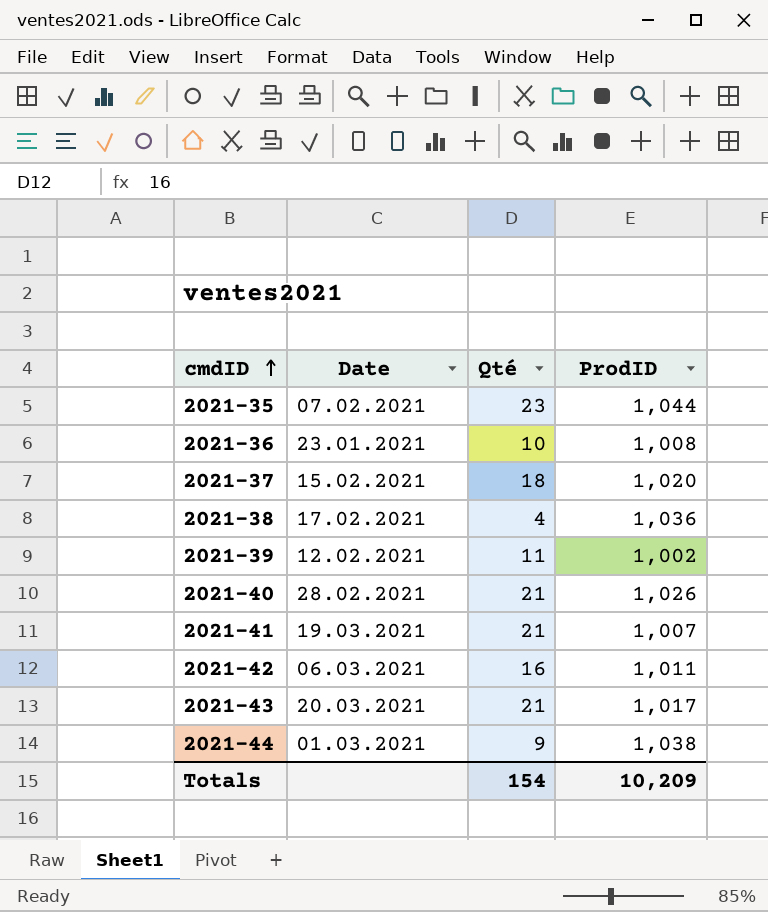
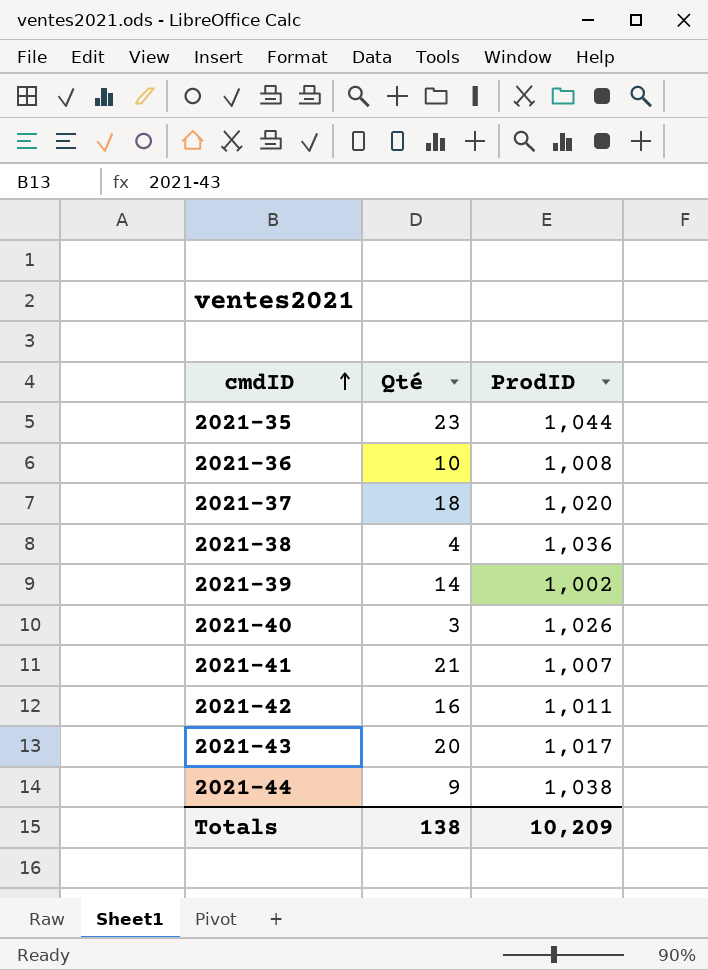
column Date | position: 2 -> none
2021-39 | Qté: 11 -> 14
2021-40 | Qté: 21 -> 3
2021-43 | Qté: 21 -> 20
Totals | Qté: 154 -> 138

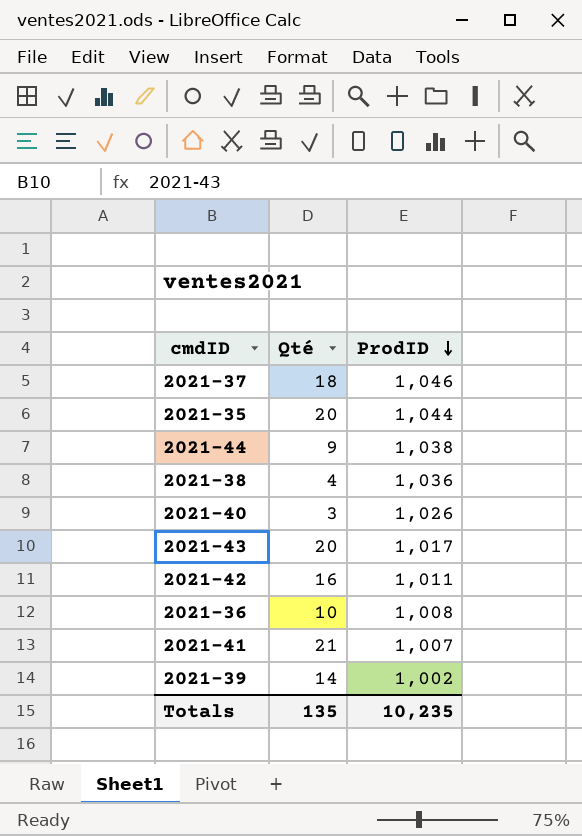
row order: cmdID ascending -> ProdID descending
2021-37 | ProdID: 1,020 -> 1,046
2021-35 | Qté: 23 -> 20
Totals | Qté: 138 -> 135
Totals | ProdID: 10,209 -> 10,235

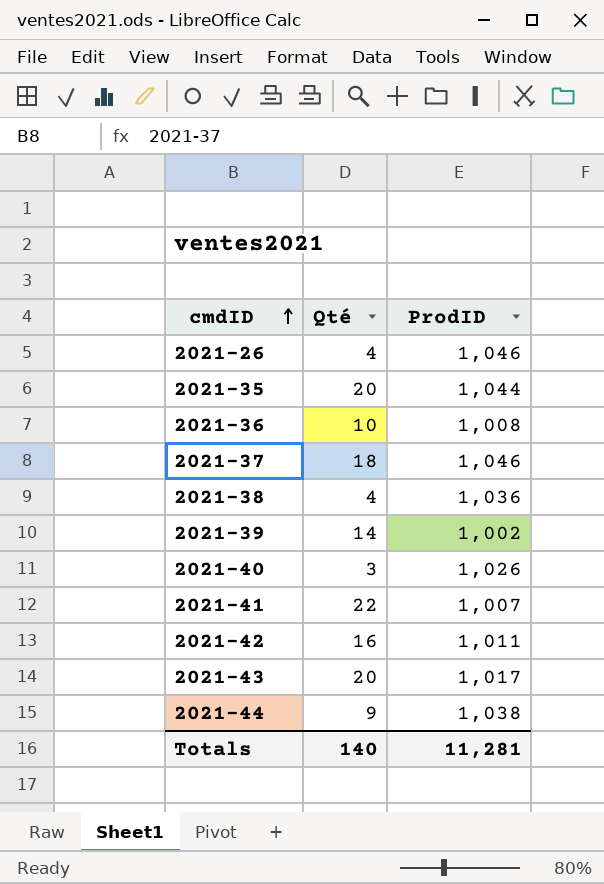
row order: ProdID descending -> cmdID ascending
row 2021-26: none -> 4 | 1,046
2021-41 | Qté: 21 -> 22
Totals | Qté: 135 -> 140
Totals | ProdID: 10,235 -> 11,281

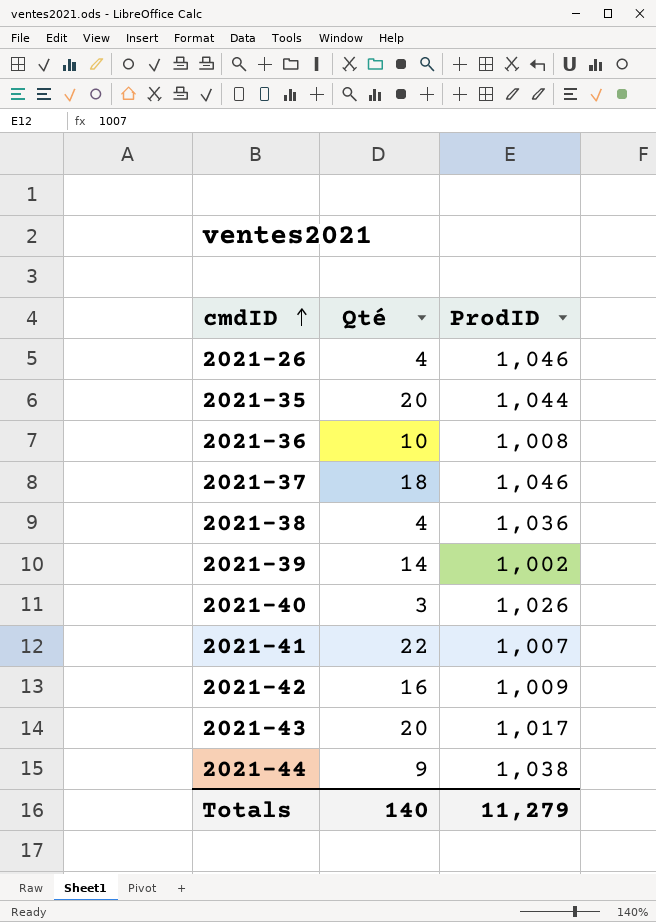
2021-42 | ProdID: 1,011 -> 1,009
Totals | ProdID: 11,281 -> 11,279

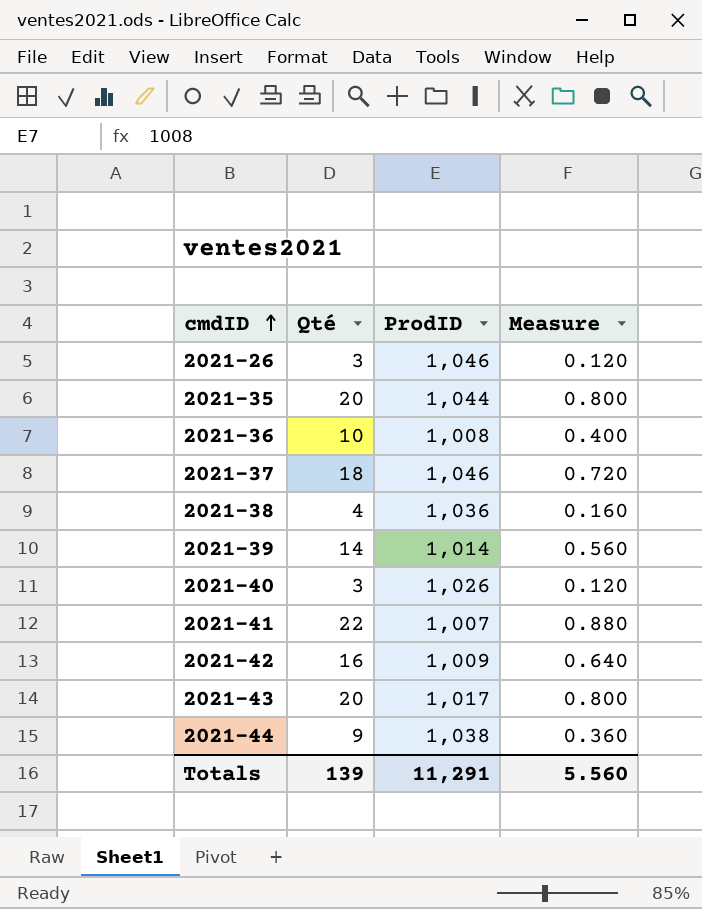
column Measure | formula: none -> [Qté] * 0.04
2021-26 | Qté: 4 -> 3
2021-39 | ProdID: 1,002 -> 1,014
Totals | Qté: 140 -> 139
Totals | ProdID: 11,279 -> 11,291

